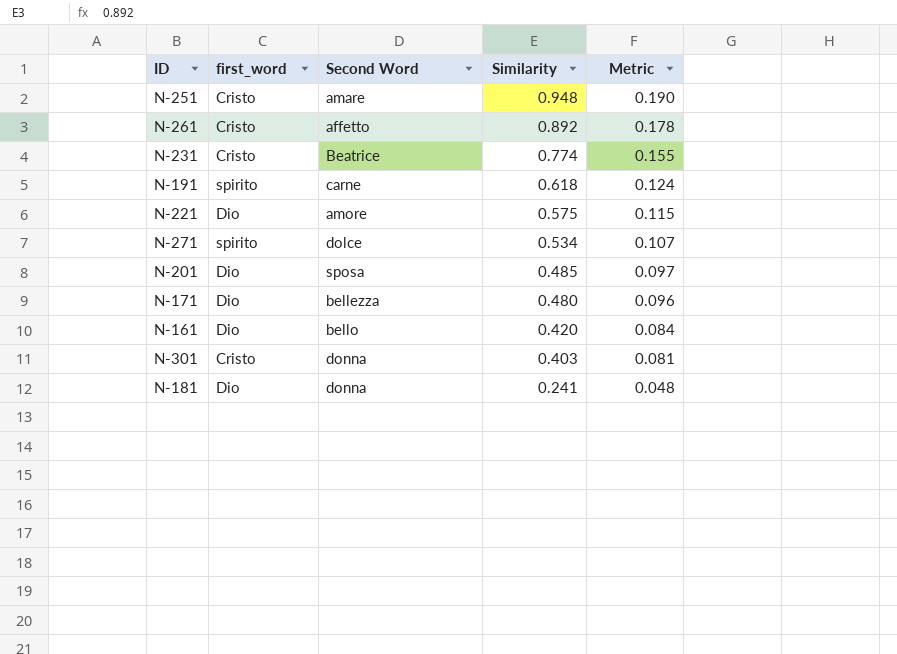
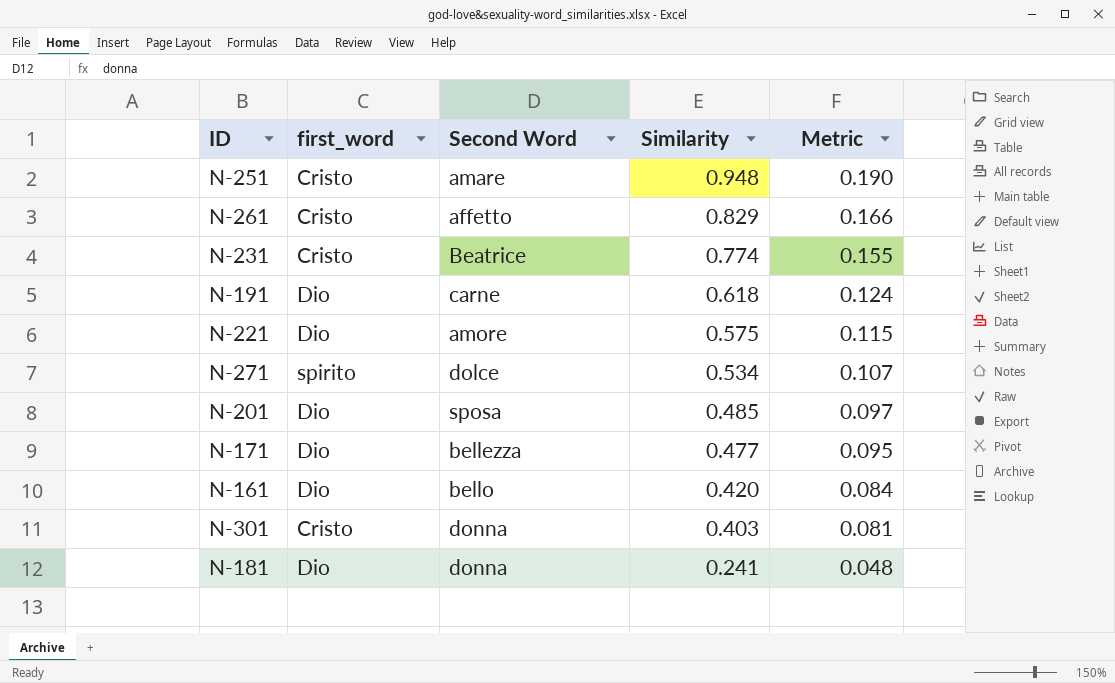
N-261 | Similarity: 0.892 -> 0.829
N-261 | Metric: 0.178 -> 0.166
N-191 | first_word: spirito -> Dio
N-171 | Similarity: 0.480 -> 0.477
N-171 | Metric: 0.096 -> 0.095

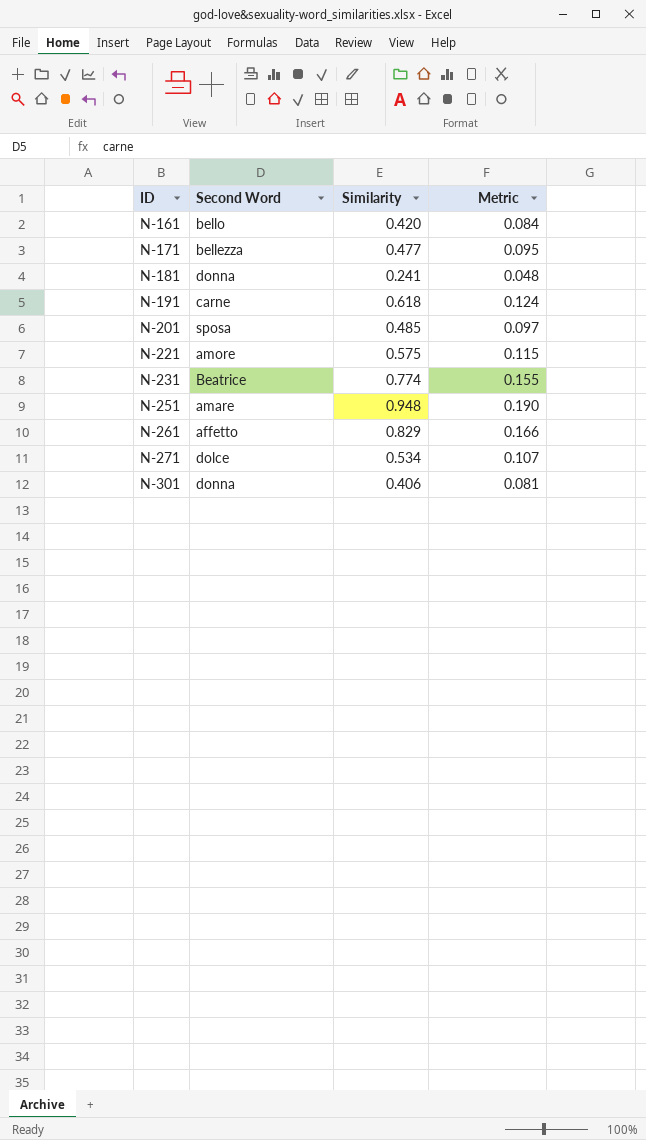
row order: Similarity descending -> ID ascending
column first_word | position: 2 -> none
N-301 | Similarity: 0.403 -> 0.406

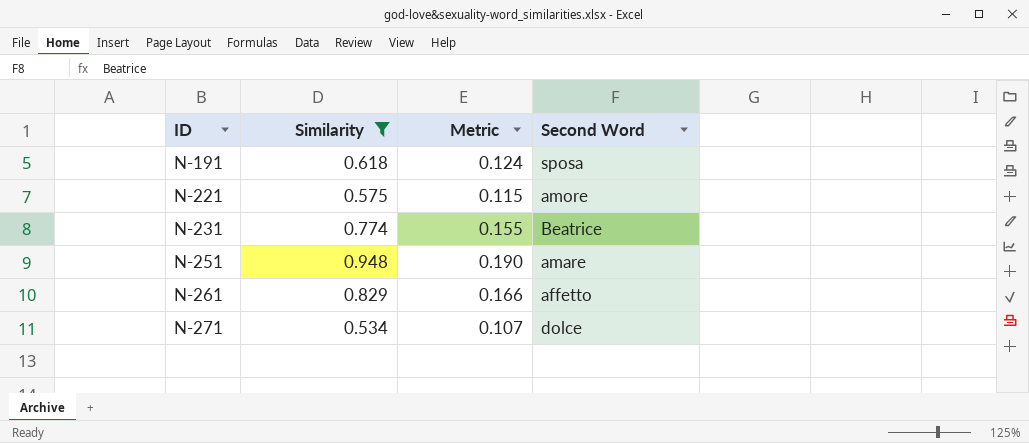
filter: none -> Similarity >= 0.534
column Second Word | position: 2 -> 4
N-191 | Second Word: carne -> sposa

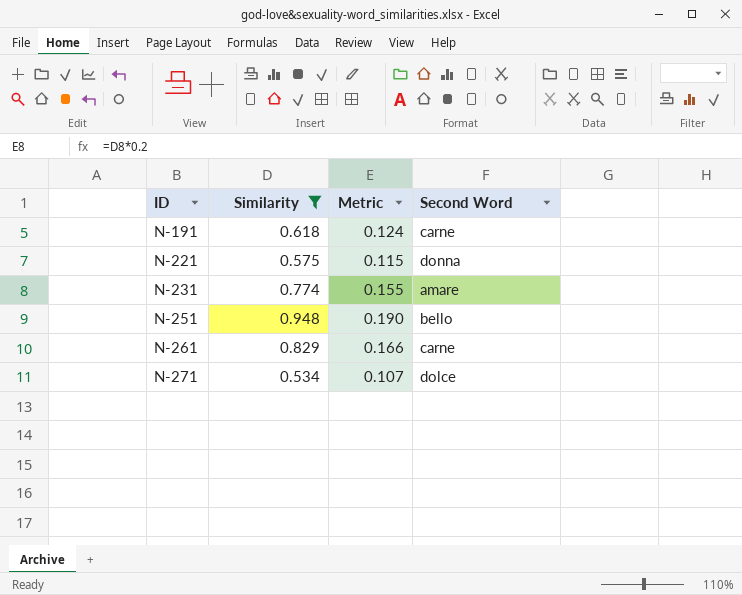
N-191 | Second Word: sposa -> carne
N-221 | Second Word: amore -> donna
N-231 | Second Word: Beatrice -> amare
N-251 | Second Word: amare -> bello
N-261 | Second Word: affetto -> carne

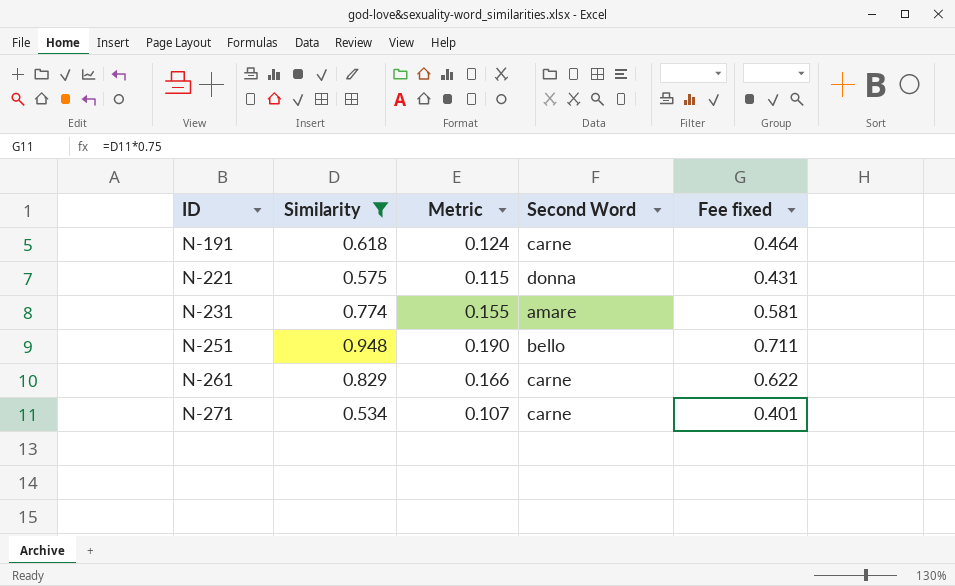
column Fee fixed | formula: none -> [Similarity] * 0.75
N-271 | Second Word: dolce -> carne

